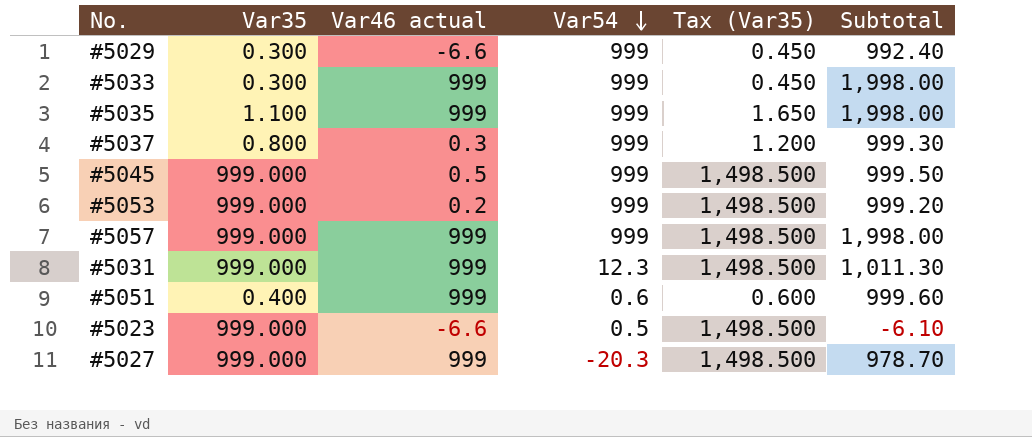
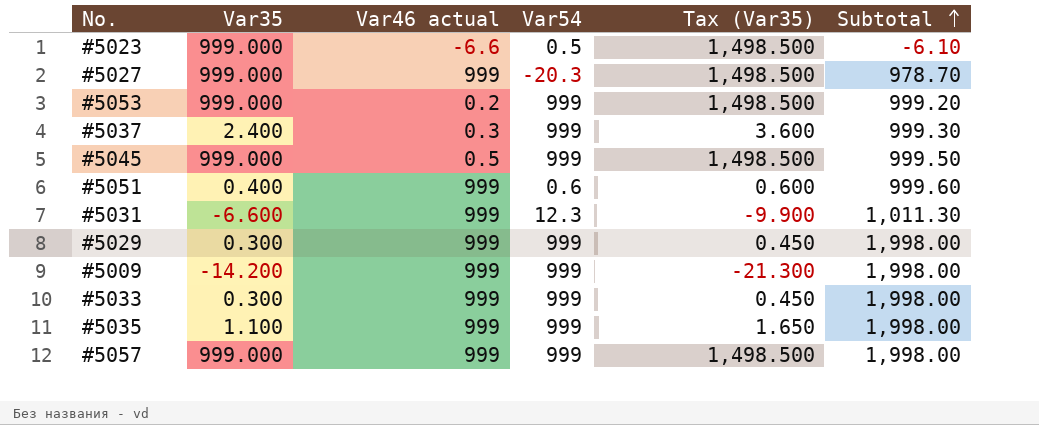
row order: Var54 descending -> Subtotal ascending
#5037 | Var35: 0.800 -> 2.400
#5037 | Tax (Var35): 1.200 -> 3.600
#5031 | Var35: 999.000 -> -6.600
#5031 | Tax (Var35): 1,498.500 -> -9.900
#5029 | Var46 actual: -6.6 -> 999
#5029 | Subtotal: 992.40 -> 1,998.00
row #5009: none -> -14.200 | 999 | 999 | -21.300 | 1,998.00

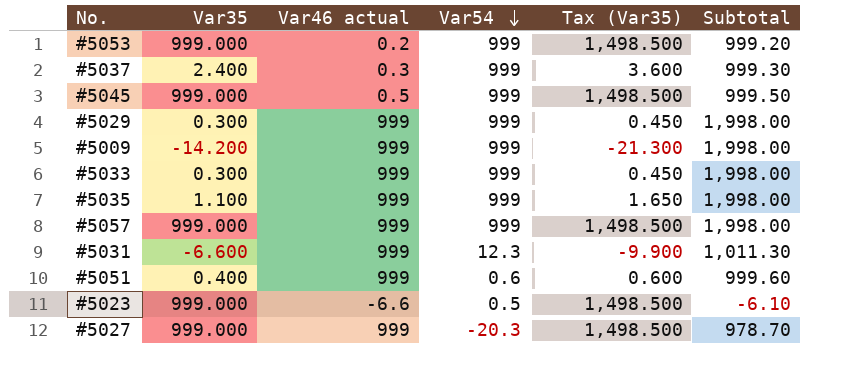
row order: Subtotal ascending -> Var54 descending

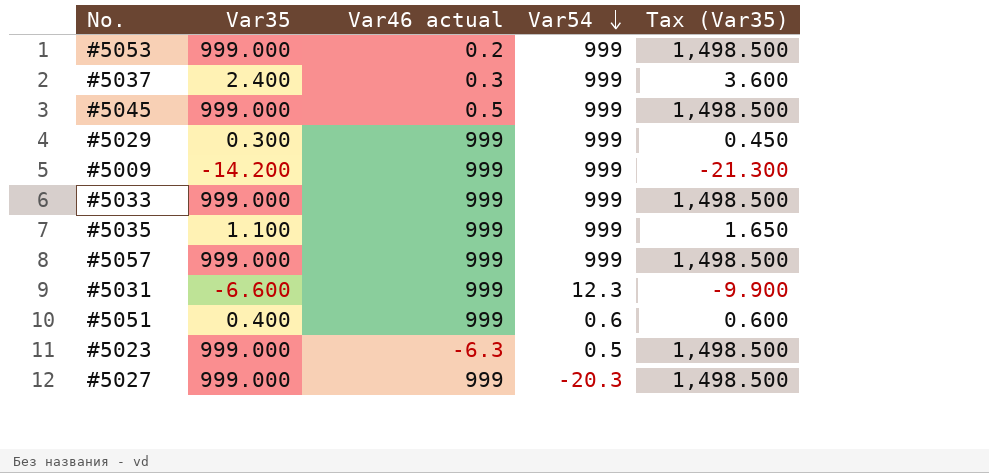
column Subtotal | formula: [Var46 actual] + [Var54] -> none
#5033 | Var35: 0.300 -> 999.000
#5033 | Tax (Var35): 0.450 -> 1,498.500
#5023 | Var46 actual: -6.6 -> -6.3

